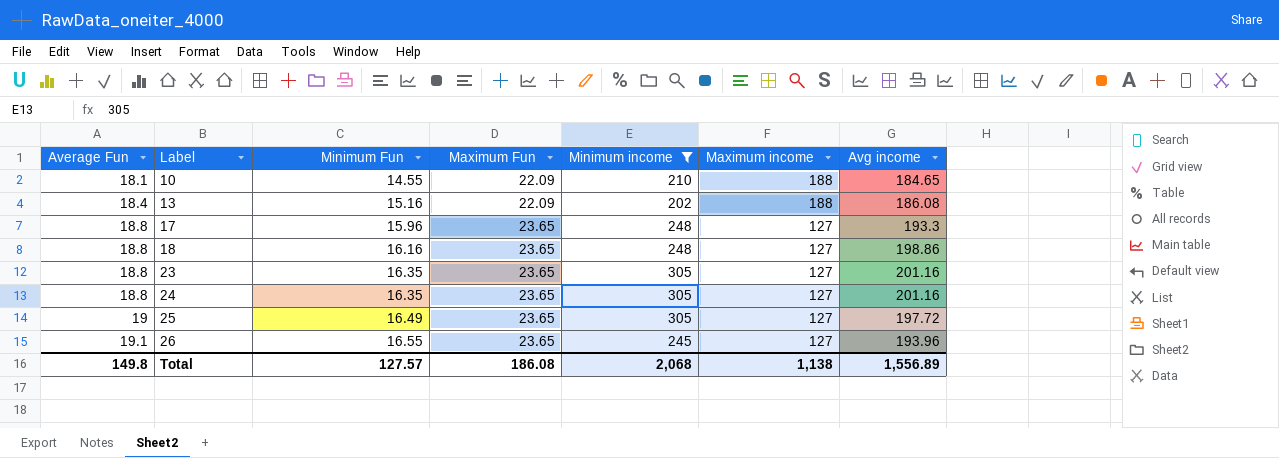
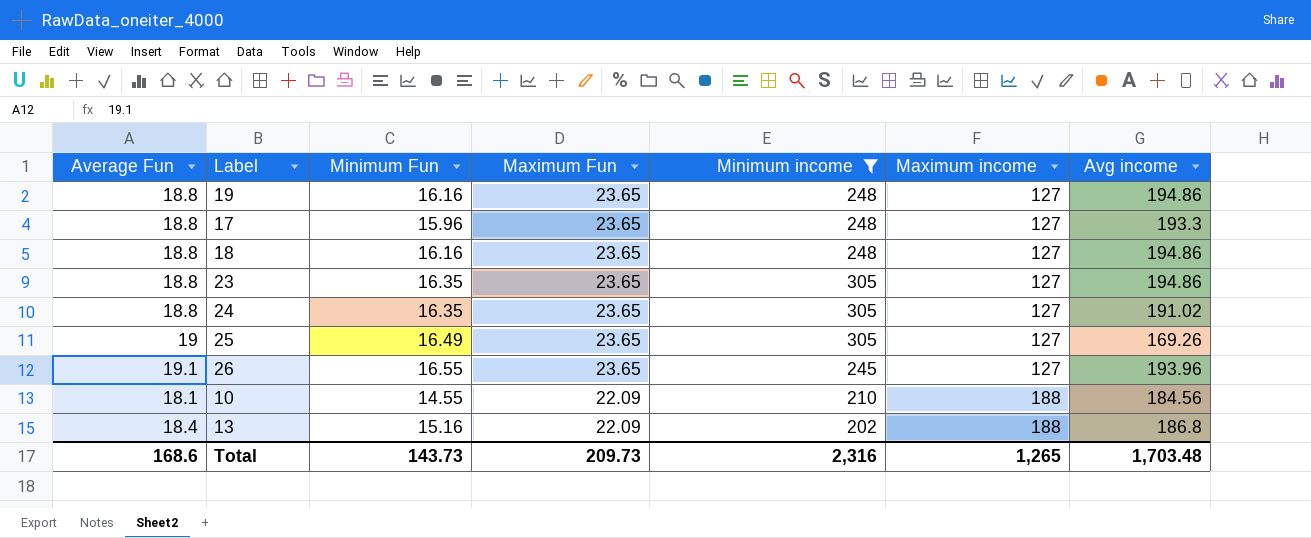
row order: Average Fun ascending -> Maximum Fun descending
row 19: none -> 18.8 | 16.16 | 23.65 | 248 | 127 | 194.86
18 | Avg income: 198.86 -> 194.86
23 | Avg income: 201.16 -> 194.86
24 | Avg income: 201.16 -> 191.02
25 | Avg income: 197.72 -> 169.26
10 | Avg income: 184.65 -> 184.56
13 | Avg income: 186.08 -> 186.8
Total | Average Fun: 149.8 -> 168.6
Total | Minimum Fun: 127.57 -> 143.73
Total | Maximum Fun: 186.08 -> 209.73
Total | Minimum income: 2,068 -> 2,316
Total | Maximum income: 1,138 -> 1,265
Total | Avg income: 1,556.89 -> 1,703.48

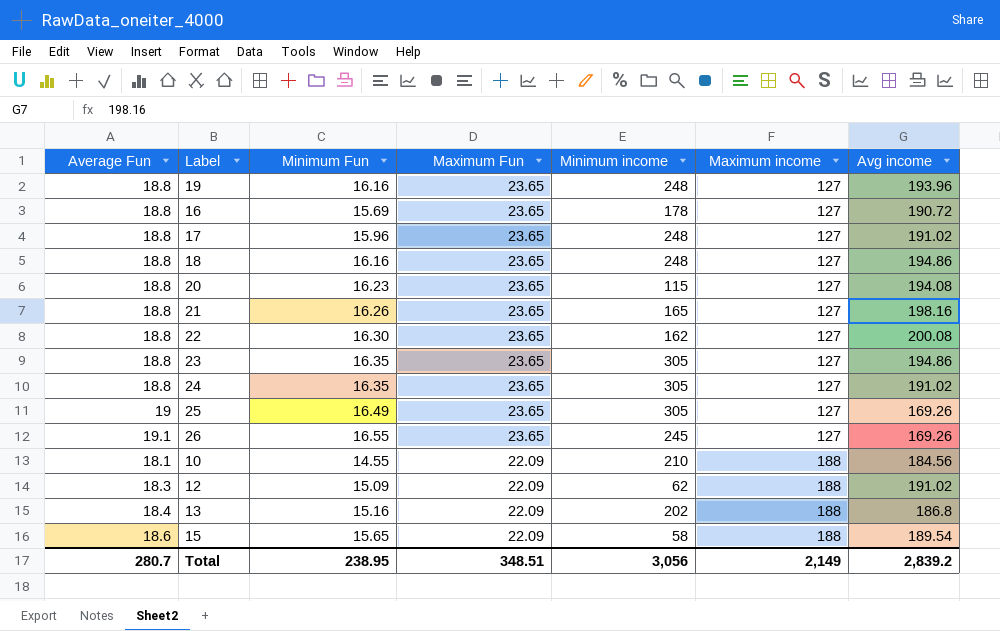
filter: Minimum income >= 202 -> none
19 | Avg income: 194.86 -> 193.96
17 | Avg income: 193.3 -> 191.02
26 | Avg income: 193.96 -> 169.26
Total | Average Fun: 168.6 -> 280.7
Total | Minimum Fun: 143.73 -> 238.95
Total | Maximum Fun: 209.73 -> 348.51
Total | Minimum income: 2,316 -> 3,056
Total | Maximum income: 1,265 -> 2,149
Total | Avg income: 1,703.48 -> 2,839.2

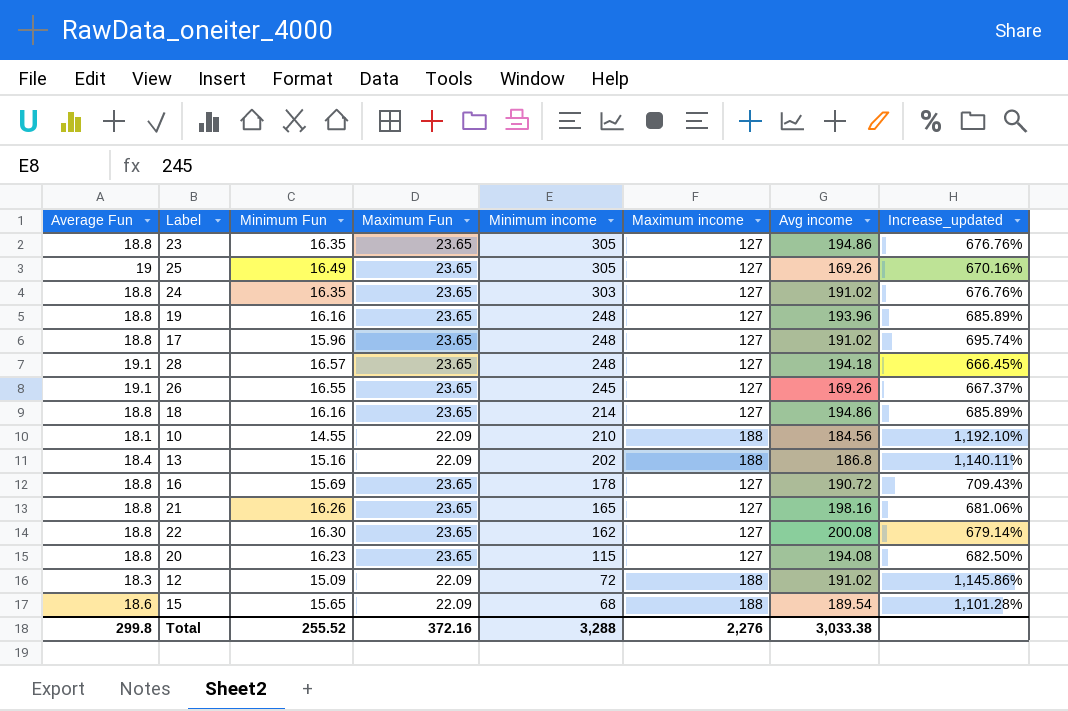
row order: Maximum Fun descending -> Minimum income descending
column Increase_updated | formula: none -> ([Maximum income] - [Minimum Fun]) / [Minimum Fun]
24 | Minimum income: 305 -> 303
row 28: none -> 19.1 | 16.57 | 23.65 | 248 | 127 | 194.18 | 666.45%
18 | Minimum income: 248 -> 214
12 | Minimum income: 62 -> 72
15 | Minimum income: 58 -> 68
Total | Average Fun: 280.7 -> 299.8
Total | Minimum Fun: 238.95 -> 255.52
Total | Maximum Fun: 348.51 -> 372.16
Total | Minimum income: 3,056 -> 3,288
Total | Maximum income: 2,149 -> 2,276
Total | Avg income: 2,839.2 -> 3,033.38

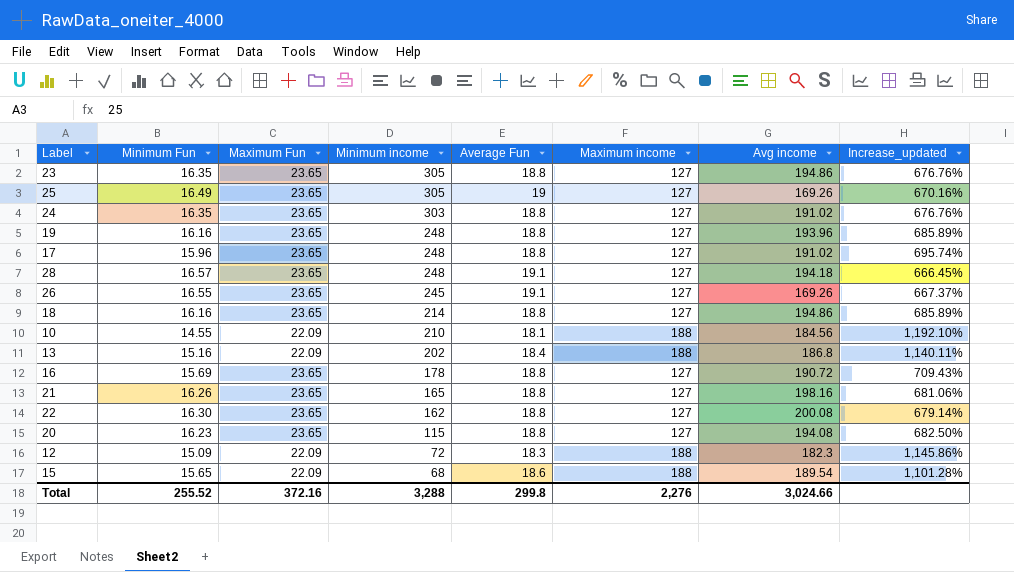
column Average Fun | position: 1 -> 5
12 | Avg income: 191.02 -> 182.3
Total | Avg income: 3,033.38 -> 3,024.66

